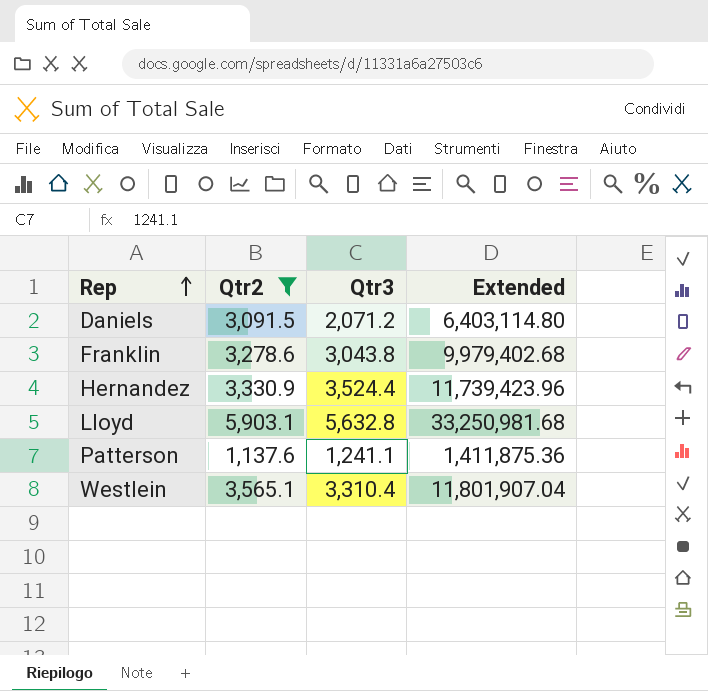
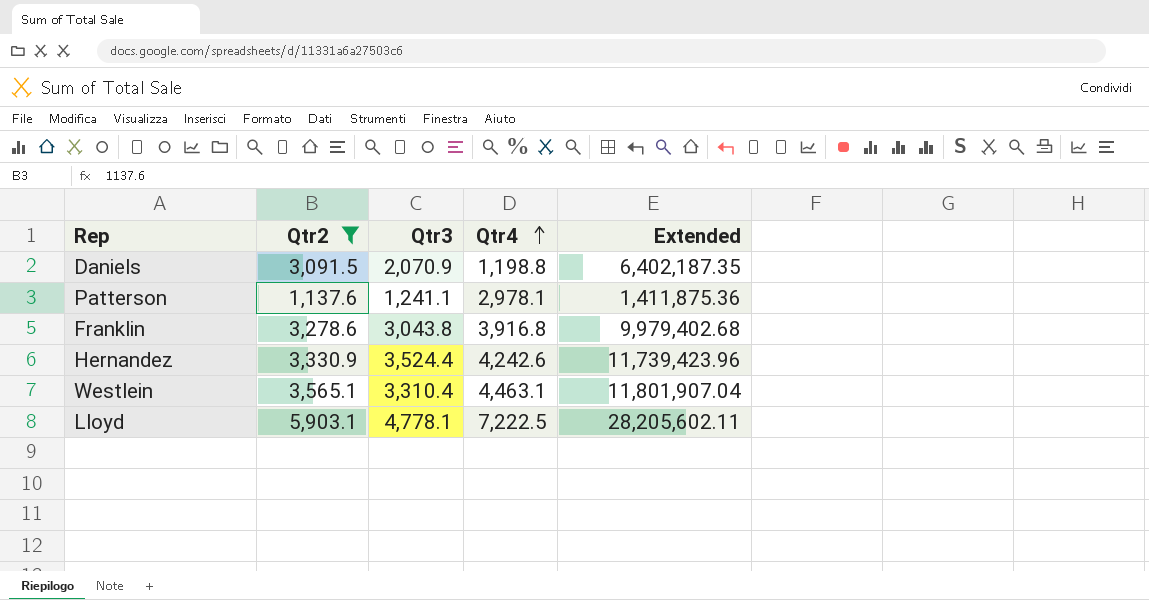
row order: Rep ascending -> Qtr4 ascending
column Qtr4 | position: none -> 4
Daniels | Qtr3: 2,071.2 -> 2,070.9
Daniels | Extended: 6,403,114.80 -> 6,402,187.35
Lloyd | Qtr3: 5,632.8 -> 4,778.1
Lloyd | Extended: 33,250,981.68 -> 28,205,602.11

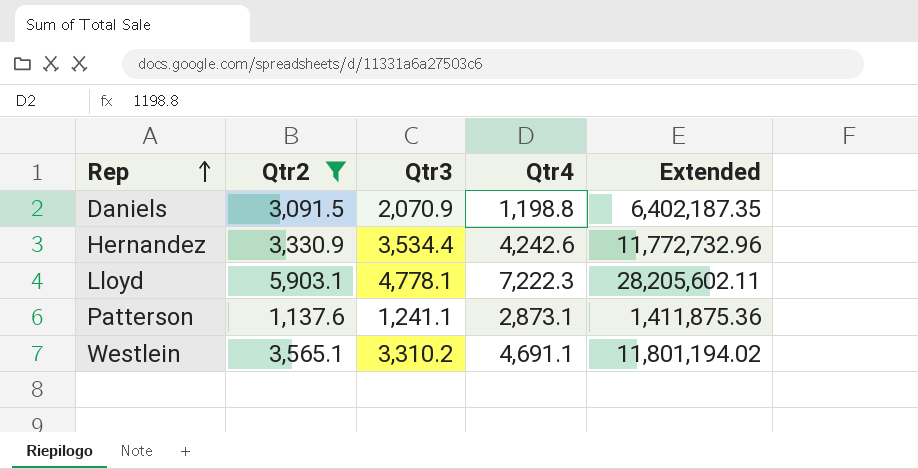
row order: Qtr4 ascending -> Rep ascending
row Franklin: 3,278.6 | 3,043.8 | 3,916.8 | 9,979,402.68 -> none
Hernandez | Qtr3: 3,524.4 -> 3,534.4
Hernandez | Extended: 11,739,423.96 -> 11,772,732.96
Lloyd | Qtr4: 7,222.5 -> 7,222.3
Patterson | Qtr4: 2,978.1 -> 2,873.1
Westlein | Qtr3: 3,310.4 -> 3,310.2
Westlein | Qtr4: 4,463.1 -> 4,691.1
Westlein | Extended: 11,801,907.04 -> 11,801,194.02

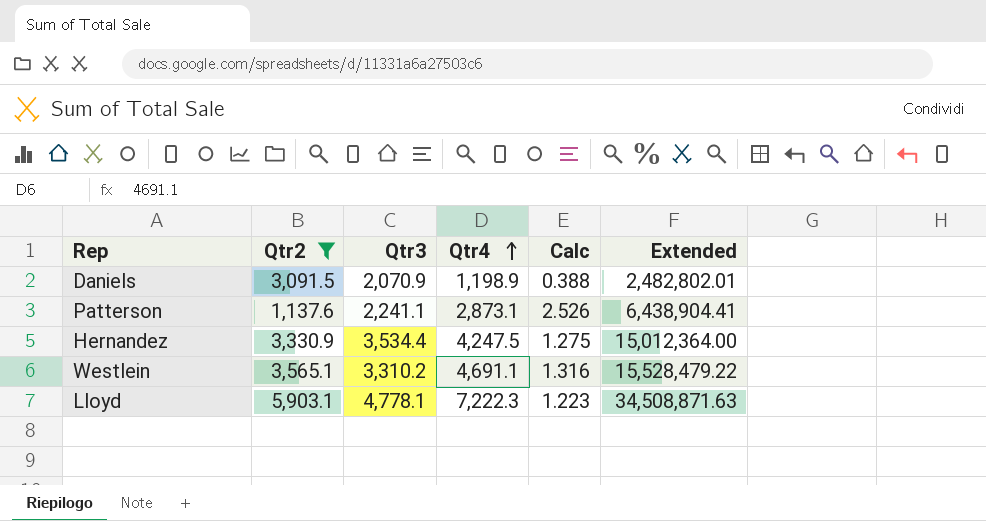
row order: Rep ascending -> Qtr4 ascending
column Calc | formula: none -> [Qtr4] / [Qtr2]
column Extended | formula: [Qtr2] * [Qtr3] -> [Qtr3] * [Qtr4]
Daniels | Qtr4: 1,198.8 -> 1,198.9
Patterson | Qtr3: 1,241.1 -> 2,241.1
Hernandez | Qtr4: 4,242.6 -> 4,247.5

